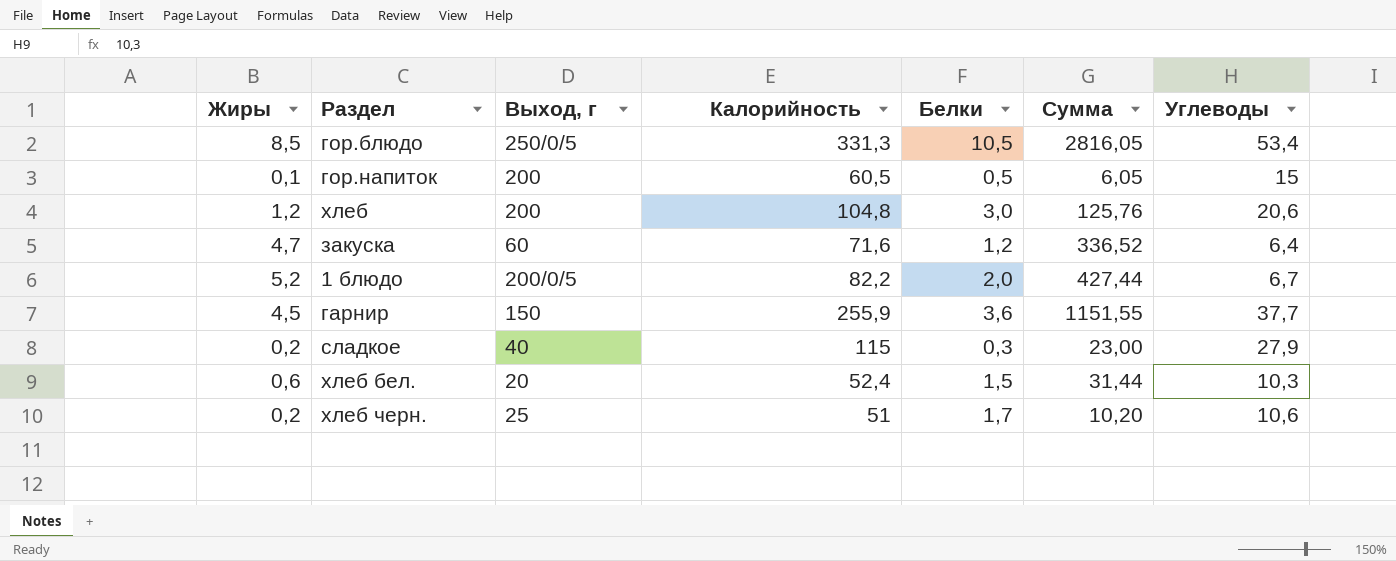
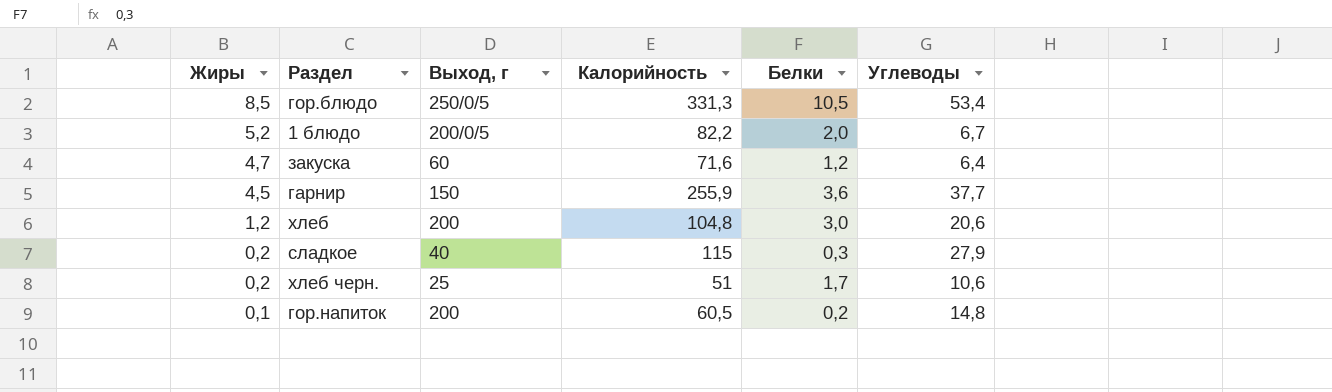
row order: none -> Жиры descending
column Сумма | formula: [Жиры] * [Калорийность] -> none
row хлеб бел.: 0,6 | 20 | 52,4 | 1,5 | 31,44 | 10,3 -> none
гор.напиток | Белки: 0,5 -> 0,2
гор.напиток | Углеводы: 15 -> 14,8

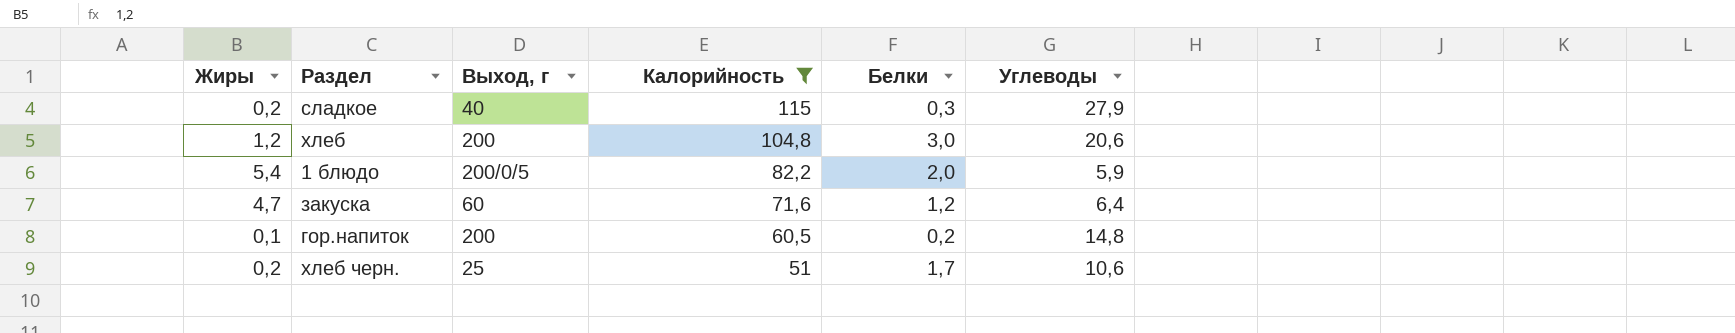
filter: none -> Калорийность <= 115
row order: Жиры descending -> Калорийность descending
1 блюдо | Жиры: 5,2 -> 5,4
1 блюдо | Углеводы: 6,7 -> 5,9

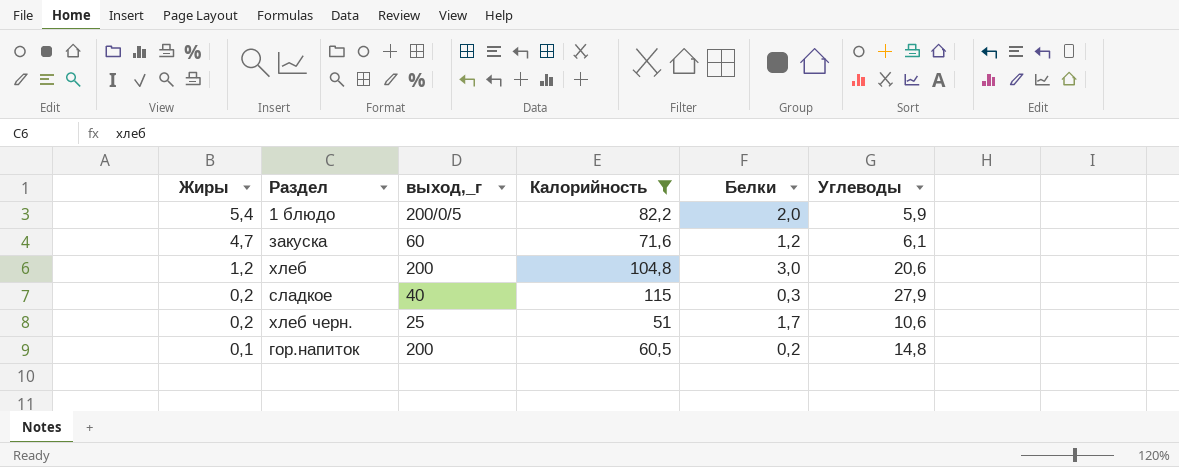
row order: Калорийность descending -> Жиры descending
column name: Выход, г -> выход,_г
закуска | Углеводы: 6,4 -> 6,1

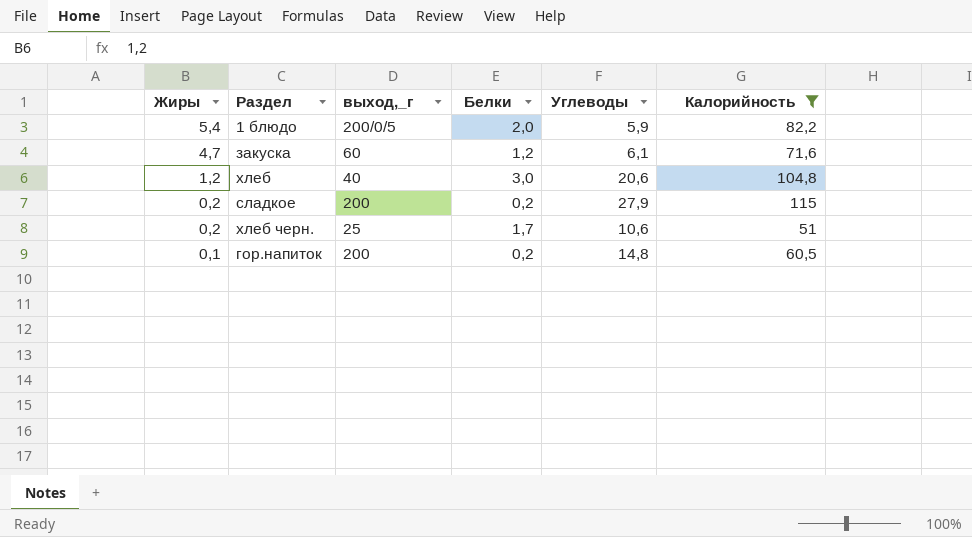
column Калорийность | position: 4 -> 6
хлеб | выход,_г: 200 -> 40
сладкое | выход,_г: 40 -> 200
сладкое | Белки: 0,3 -> 0,2

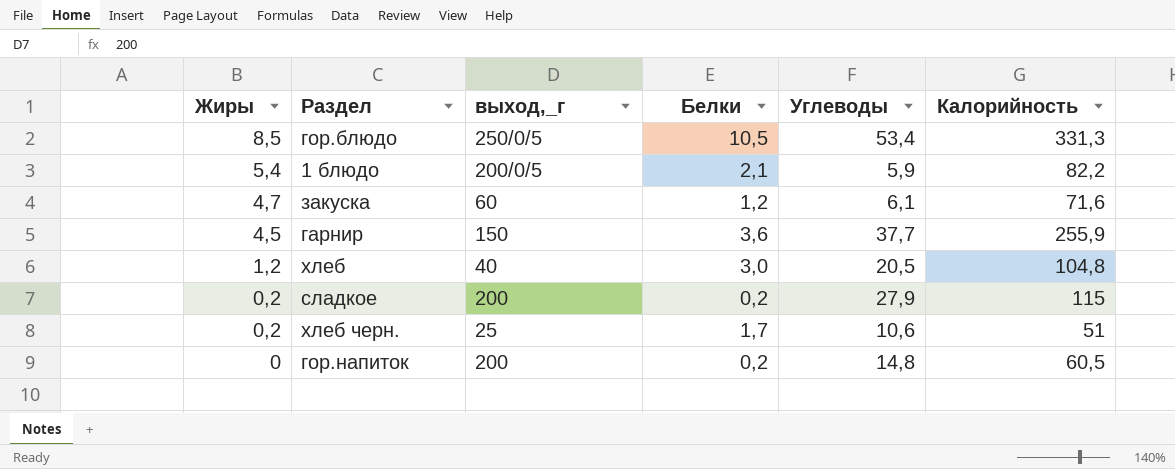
filter: Калорийность <= 115 -> none
1 блюдо | Белки: 2,0 -> 2,1
хлеб | Углеводы: 20,6 -> 20,5
гор.напиток | Жиры: 0,1 -> 0

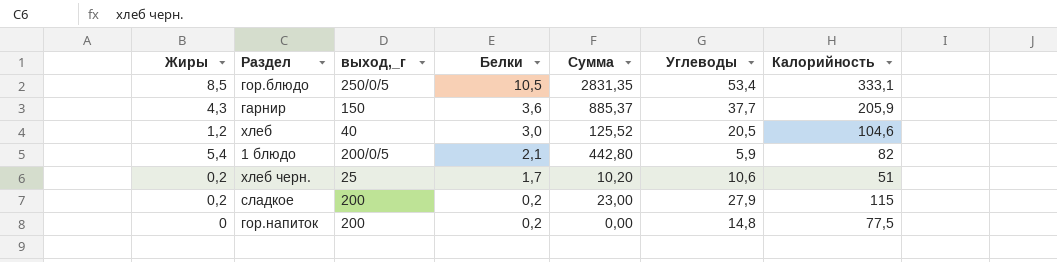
row order: Жиры descending -> Белки descending
column Сумма | formula: none -> [Жиры] * [Калорийность]
row закуска: 4,7 | 60 | 1,2 | 6,1 | 71,6 -> none
гор.блюдо | Калорийность: 331,3 -> 333,1
гарнир | Жиры: 4,5 -> 4,3
гарнир | Калорийность: 255,9 -> 205,9
хлеб | Калорийность: 104,8 -> 104,6
1 блюдо | Калорийность: 82,2 -> 82
гор.напиток | Калорийность: 60,5 -> 77,5

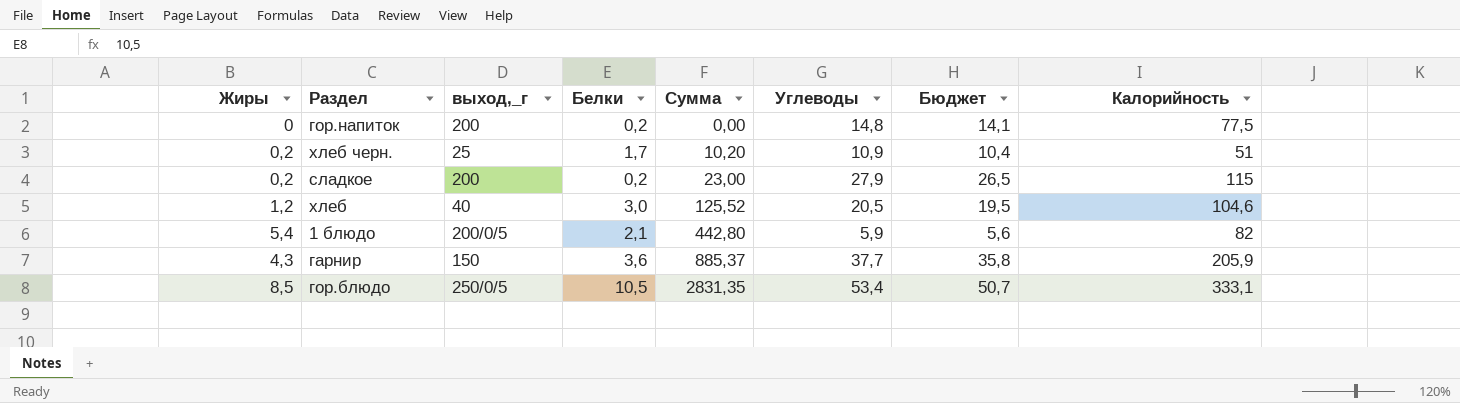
row order: Белки descending -> Сумма ascending
column Бюджет | formula: none -> [Углеводы] * 0,95
хлеб черн. | Углеводы: 10,6 -> 10,9

